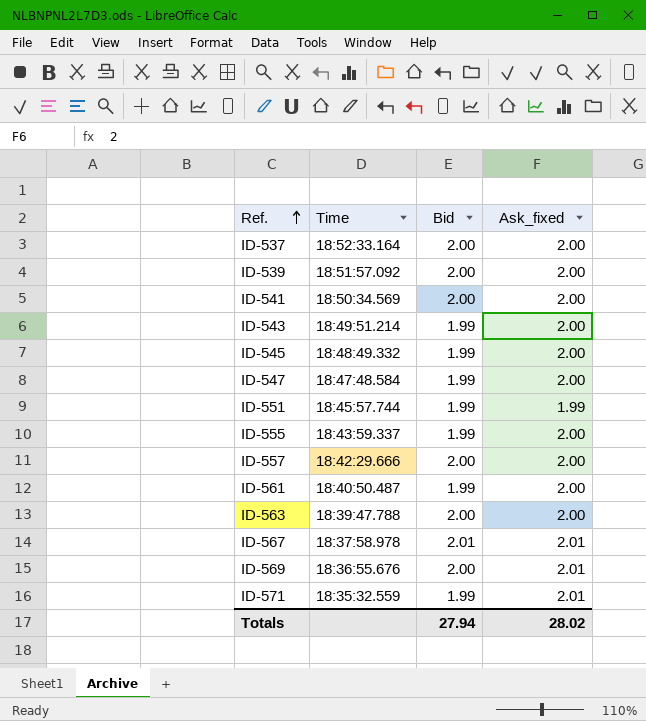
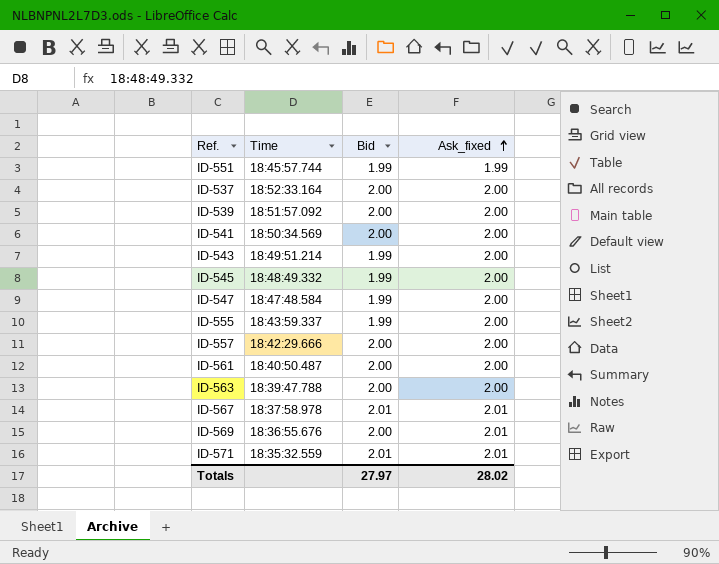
row order: Ref. ascending -> Ask_fixed ascending
ID-561 | Bid: 1.99 -> 2.00
ID-571 | Bid: 1.99 -> 2.01
Totals | Bid: 27.94 -> 27.97

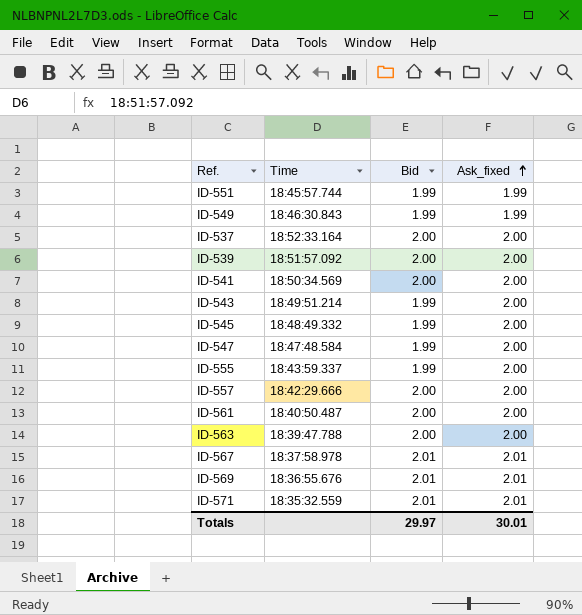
row ID-549: none -> 18:46:30.843 | 1.99 | 1.99
ID-569 | Bid: 2.00 -> 2.01
Totals | Bid: 27.97 -> 29.97
Totals | Ask_fixed: 28.02 -> 30.01

